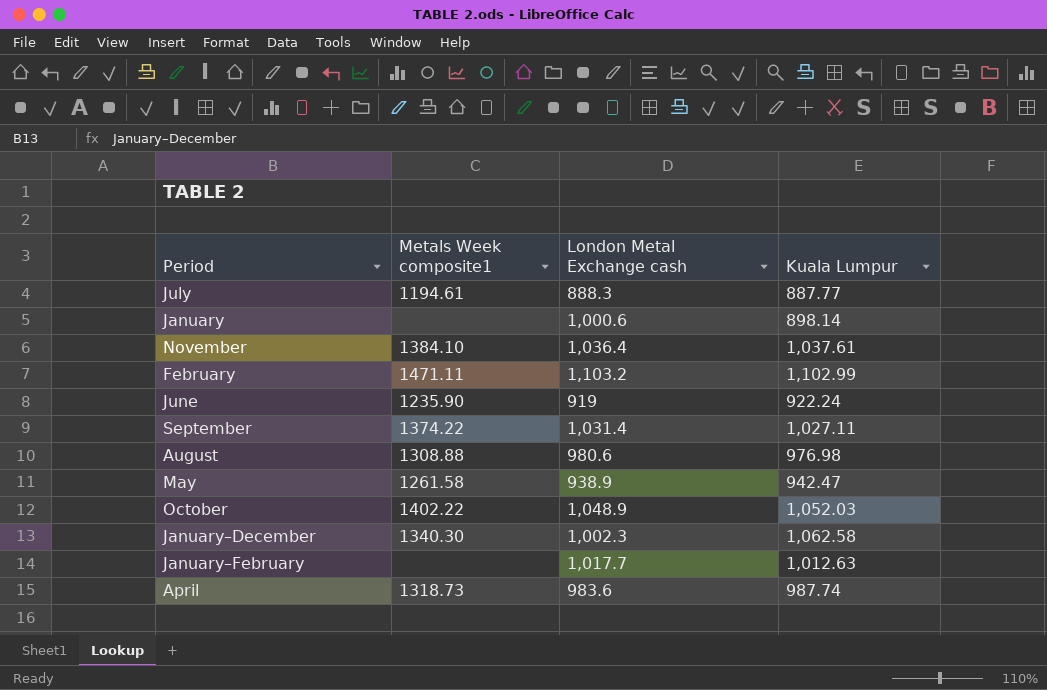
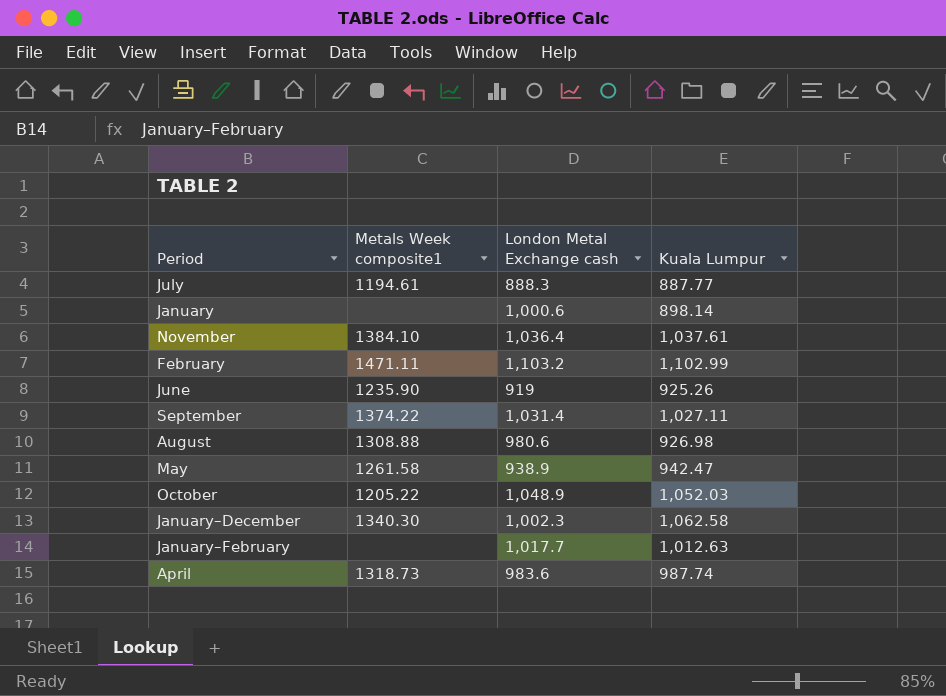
June | Kuala Lumpur: 922.24 -> 925.26
August | Kuala Lumpur: 976.98 -> 926.98
October | Metals Week composite1: 1402.22 -> 1205.22

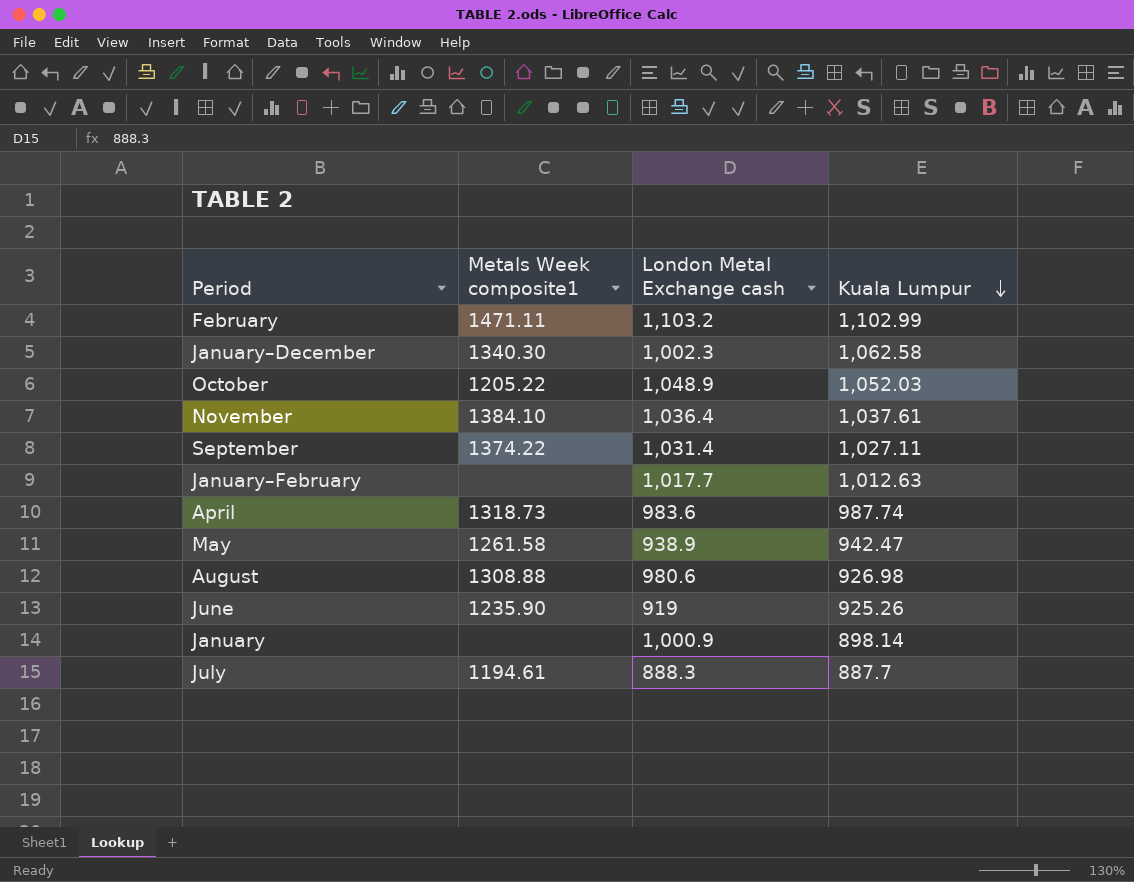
row order: none -> Kuala Lumpur descending
January | London Metal Exchange cash: 1,000.6 -> 1,000.9
July | Kuala Lumpur: 887.77 -> 887.7

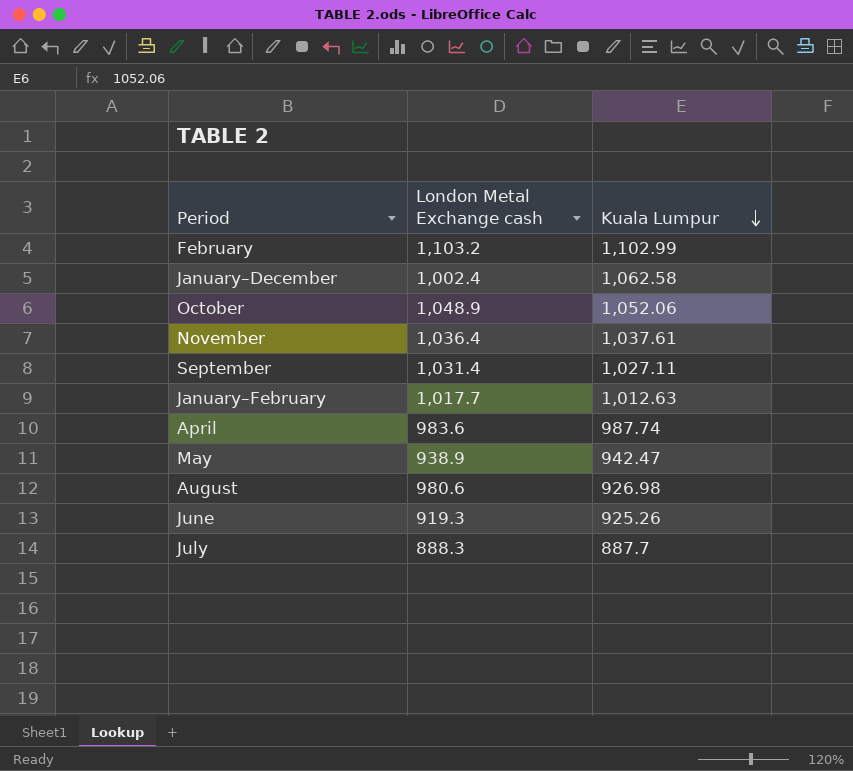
column Metals Week composite1 | position: 2 -> none
row January: none | 1,000.9 | 898.14 -> none
January–December | London Metal Exchange cash: 1,002.3 -> 1,002.4
October | Kuala Lumpur: 1,052.03 -> 1,052.06
June | London Metal Exchange cash: 919 -> 919.3

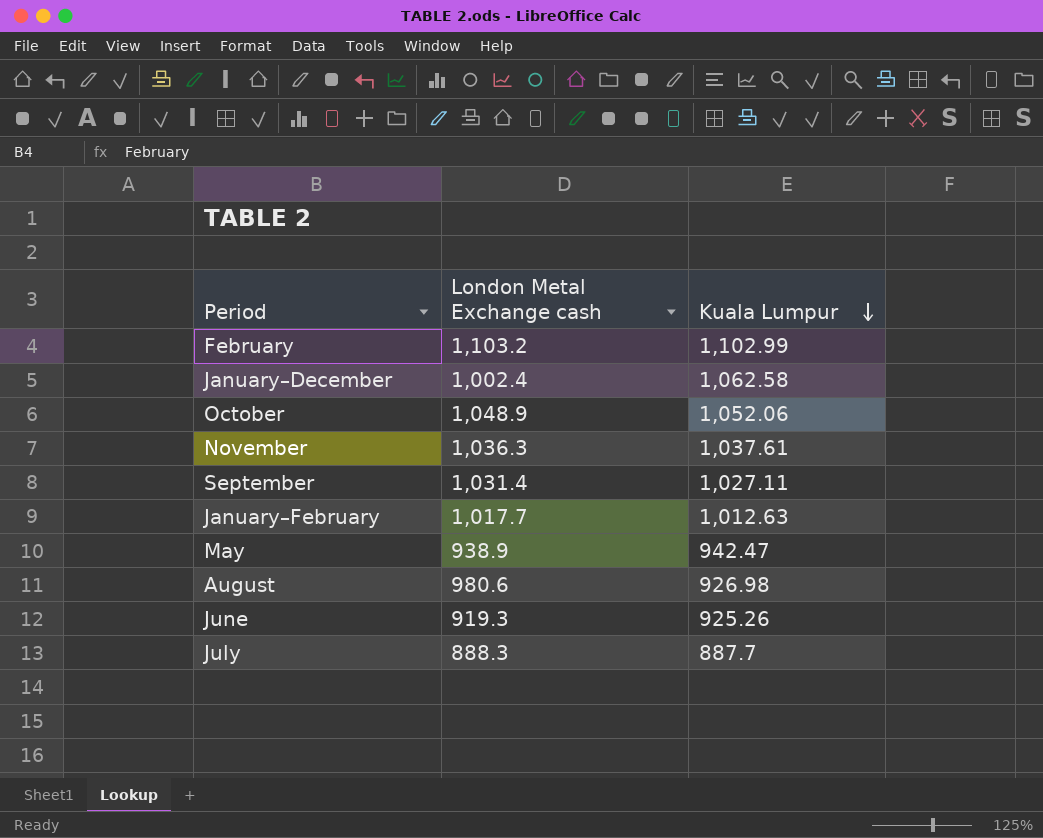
row April: 983.6 | 987.74 -> none
November | London Metal Exchange cash: 1,036.4 -> 1,036.3

